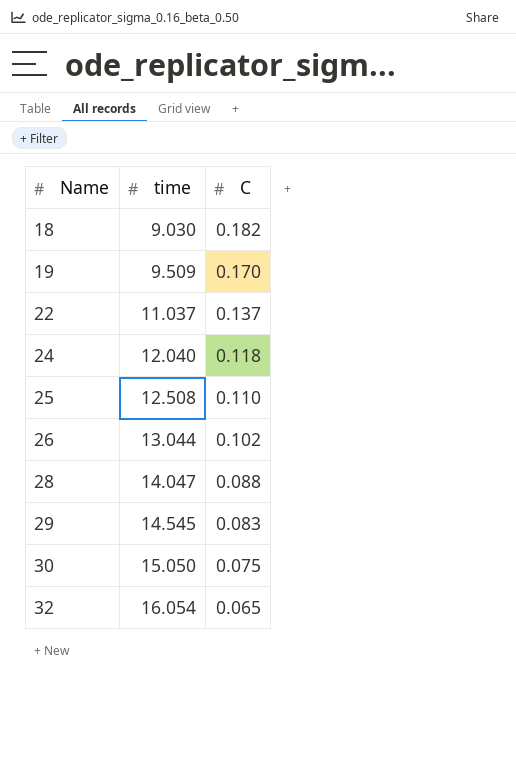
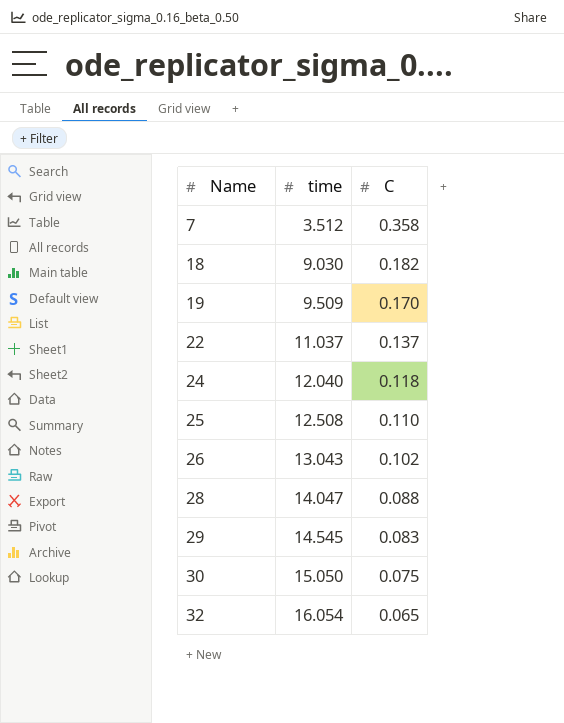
row 7: none -> 3.512 | 0.358
26 | time: 13.044 -> 13.043

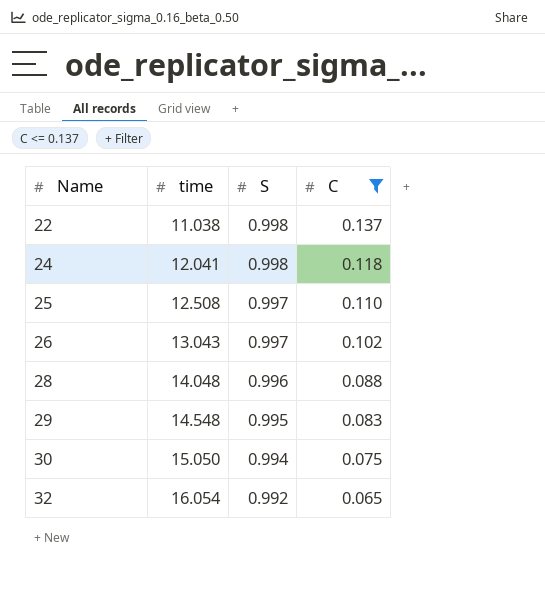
filter: none -> C <= 0.137
column S | position: none -> 3
22 | time: 11.037 -> 11.038
24 | time: 12.040 -> 12.041
28 | time: 14.047 -> 14.048
29 | time: 14.545 -> 14.548

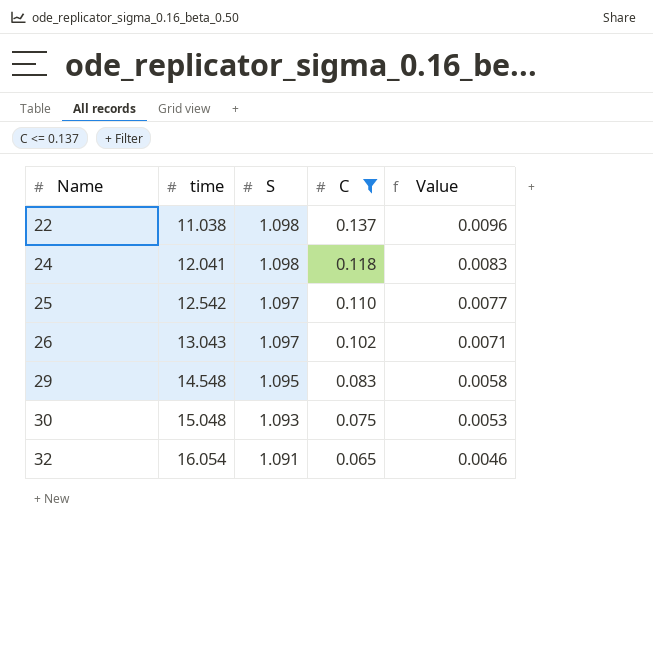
column Value | formula: none -> [C] * 0.07
row 28: 14.048 | 0.996 | 0.088 -> none
22 | S: 0.998 -> 1.098
24 | S: 0.998 -> 1.098
25 | time: 12.508 -> 12.542
25 | S: 0.997 -> 1.097
26 | S: 0.997 -> 1.097
29 | S: 0.995 -> 1.095
30 | time: 15.050 -> 15.048
30 | S: 0.994 -> 1.093
32 | S: 0.992 -> 1.091

